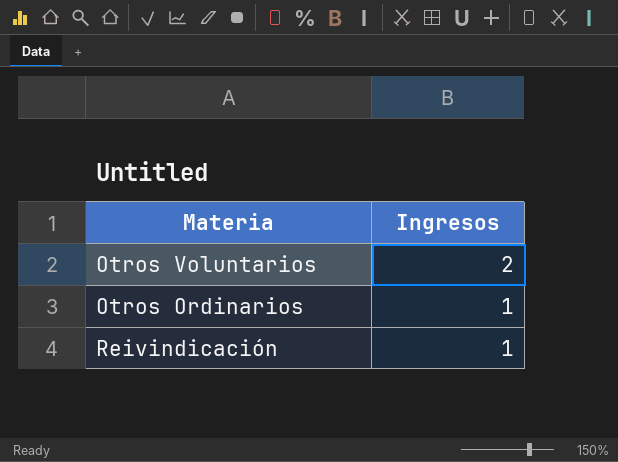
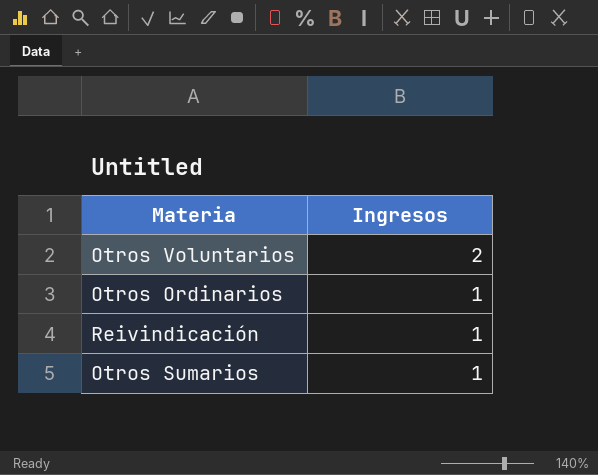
row Otros Sumarios: none -> 1

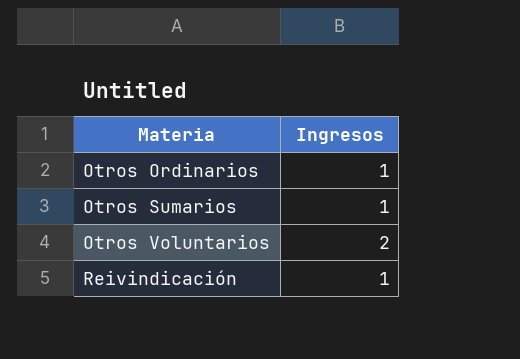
row order: Ingresos descending -> Materia ascending

